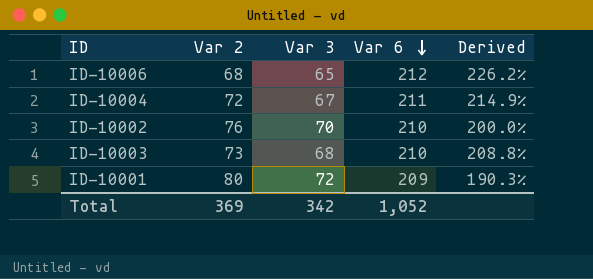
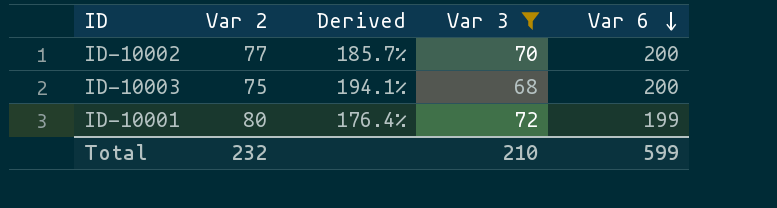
filter: none -> Var 3 >= 68
column Derived | position: 5 -> 3
ID-10002 | Var 2: 76 -> 77
ID-10002 | Derived: 200.0% -> 185.7%
ID-10002 | Var 6: 210 -> 200
ID-10003 | Var 2: 73 -> 75
ID-10003 | Derived: 208.8% -> 194.1%
ID-10003 | Var 6: 210 -> 200
ID-10001 | Derived: 190.3% -> 176.4%
ID-10001 | Var 6: 209 -> 199
Total | Var 2: 369 -> 232
Total | Var 3: 342 -> 210
Total | Var 6: 1,052 -> 599

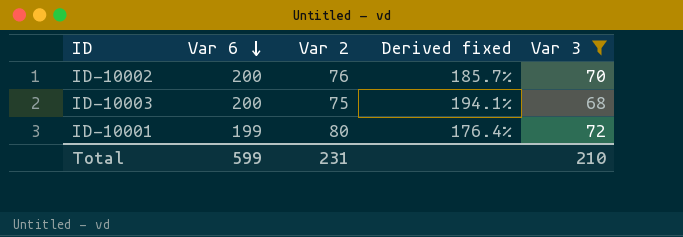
column Var 6 | position: 5 -> 2
column name: Derived -> Derived fixed
ID-10002 | Var 2: 77 -> 76
Total | Var 2: 232 -> 231

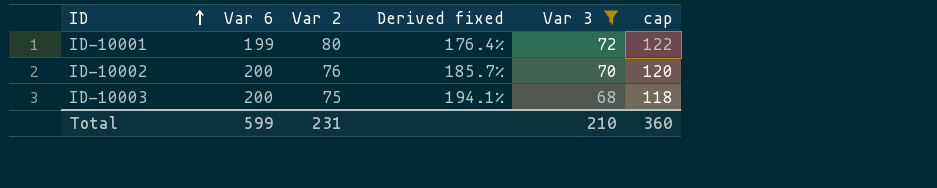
row order: Var 6 descending -> ID ascending
column cap | formula: none -> [Var 3] + 50

